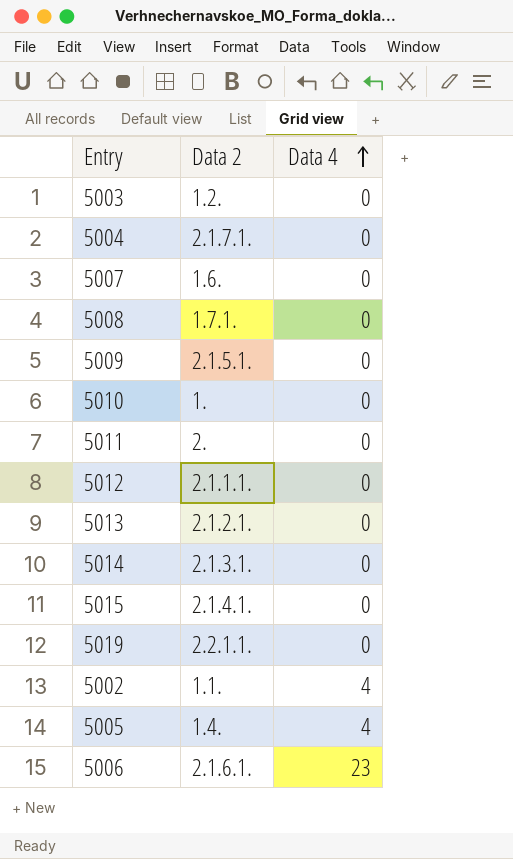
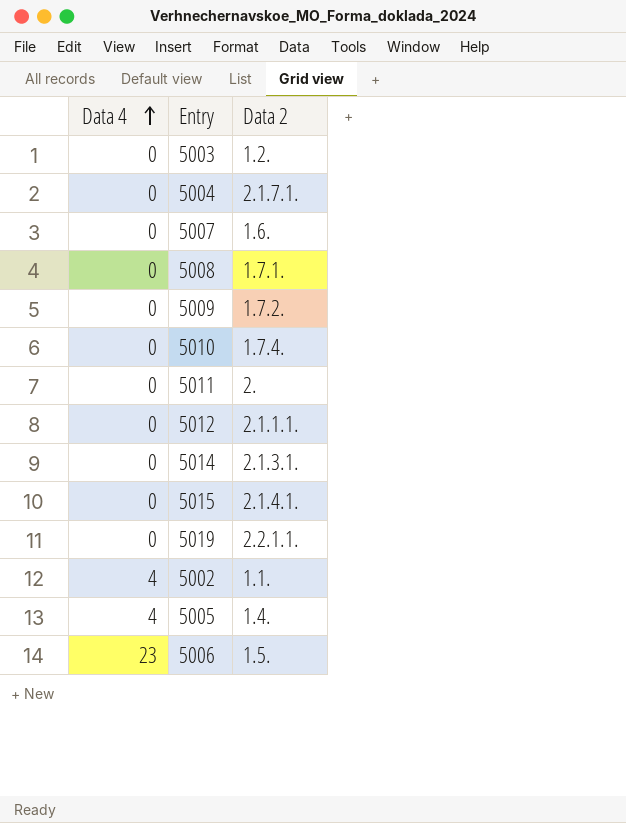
column Data 4 | position: 3 -> 1
row 5013: 2.1.2.1. | 0 -> none
5009 | Data 2: 2.1.5.1. -> 1.7.2.
5010 | Data 2: 1. -> 1.7.4.
5006 | Data 2: 2.1.6.1. -> 1.5.

